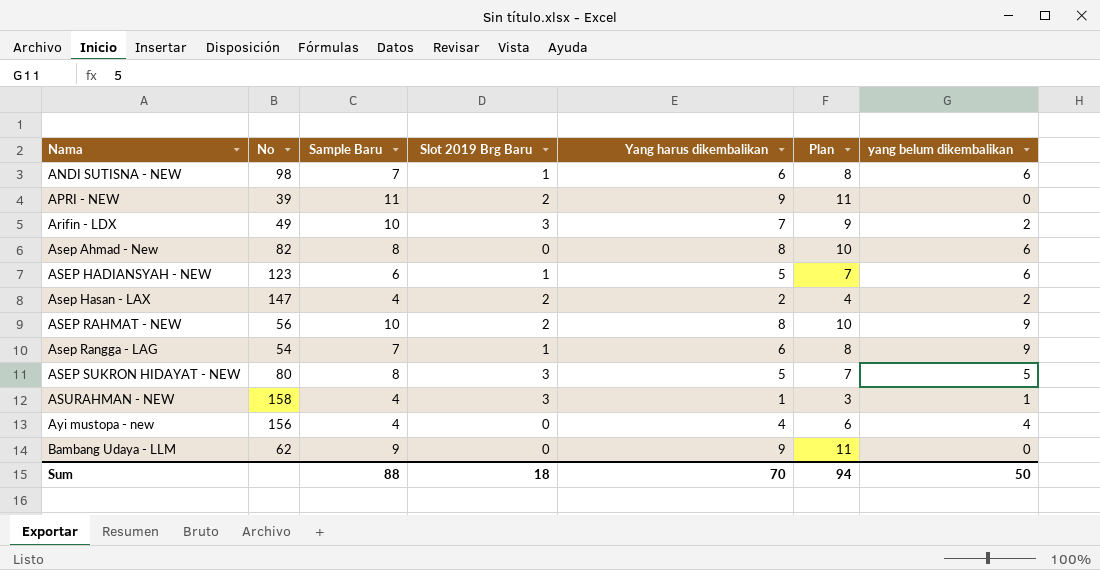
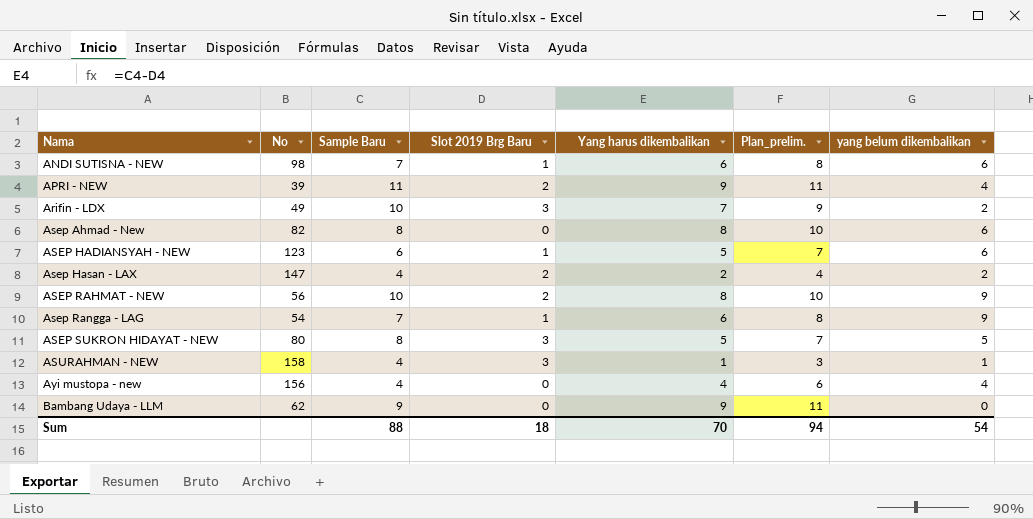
column name: Plan -> Plan_prelim.
APRI - NEW | yang belum dikembalikan: 0 -> 4
Sum | yang belum dikembalikan: 50 -> 54

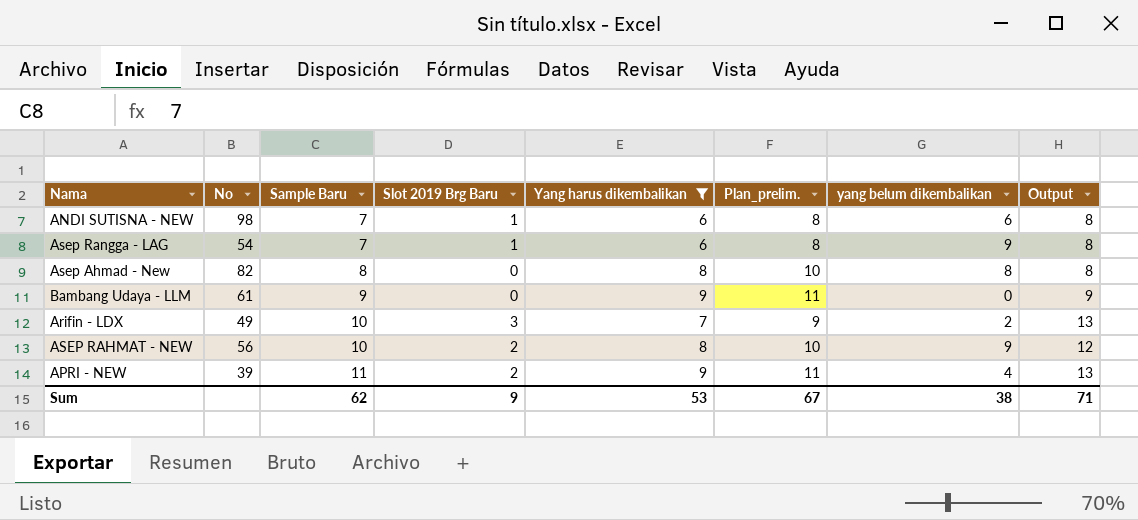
filter: none -> Yang harus dikembalikan >= 6
row order: Nama ascending -> Sample Baru ascending
column Output | formula: none -> [Sample Baru] + [Slot 2019 Brg Baru]
Asep Ahmad - New | yang belum dikembalikan: 6 -> 8
Bambang Udaya - LLM | No: 62 -> 61
Sum | Sample Baru: 88 -> 62
Sum | Slot 2019 Brg Baru: 18 -> 9
Sum | Yang harus dikembalikan: 70 -> 53
Sum | Plan_prelim.: 94 -> 67
Sum | yang belum dikembalikan: 54 -> 38

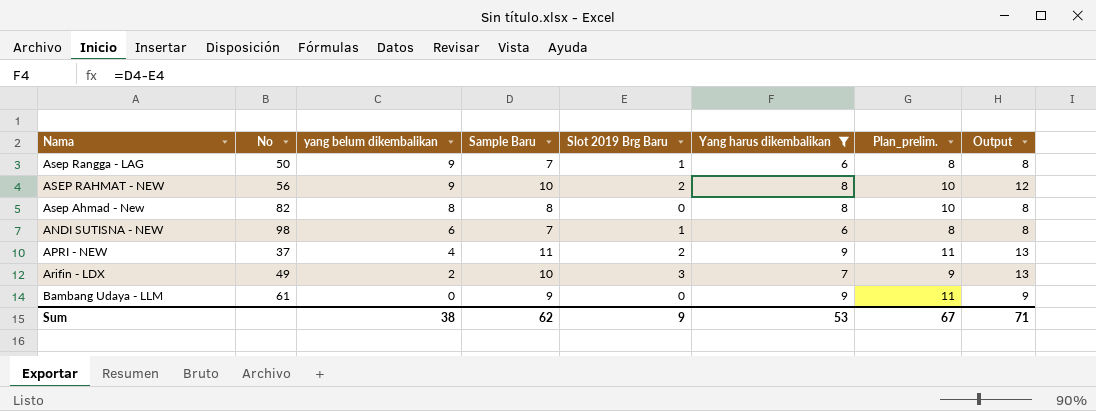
row order: Sample Baru ascending -> yang belum dikembalikan descending
column yang belum dikembalikan | position: 7 -> 3
Asep Rangga - LAG | No: 54 -> 50
APRI - NEW | No: 39 -> 37

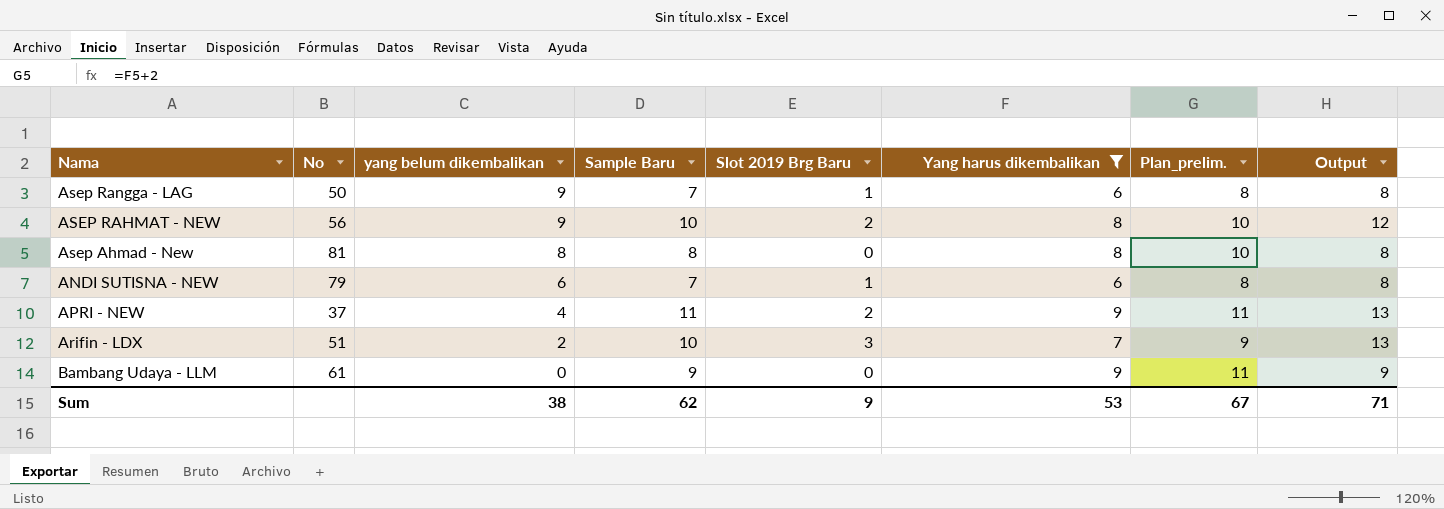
Asep Ahmad - New | No: 82 -> 81
ANDI SUTISNA - NEW | No: 98 -> 79
Arifin - LDX | No: 49 -> 51

